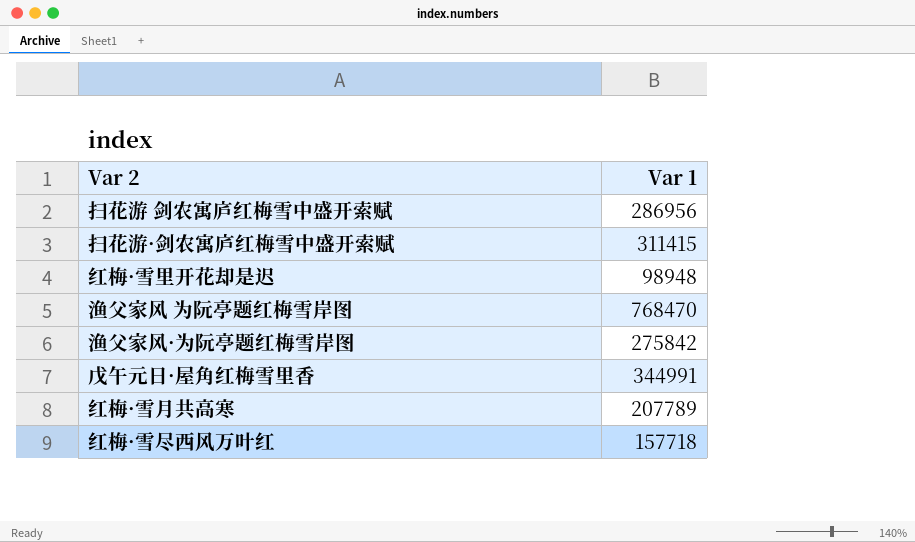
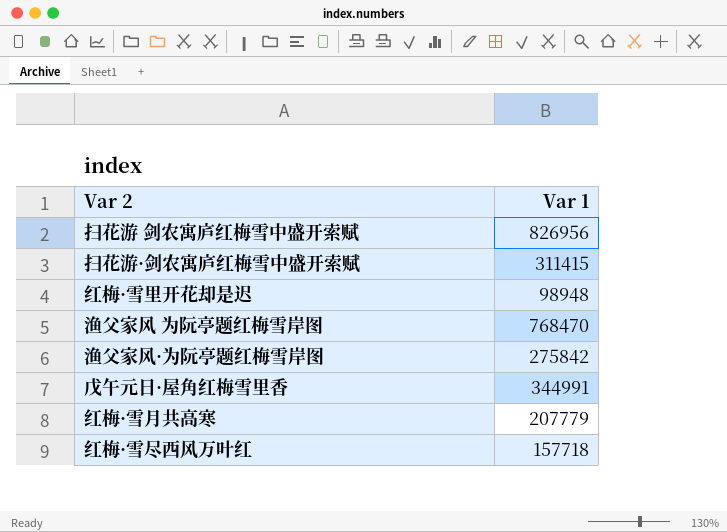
扫花游 剑农寓庐红梅雪中盛开索赋 | Var 1: 286956 -> 826956
红梅·雪月共高寒 | Var 1: 207789 -> 207779

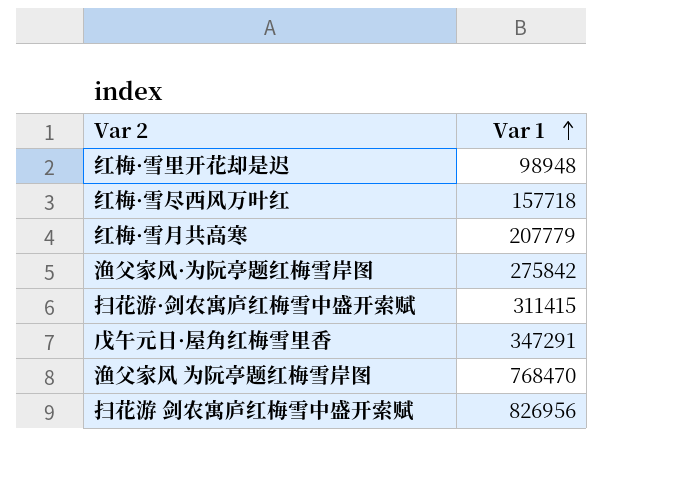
row order: none -> Var 1 ascending
戊午元日·屋角红梅雪里香 | Var 1: 344991 -> 347291

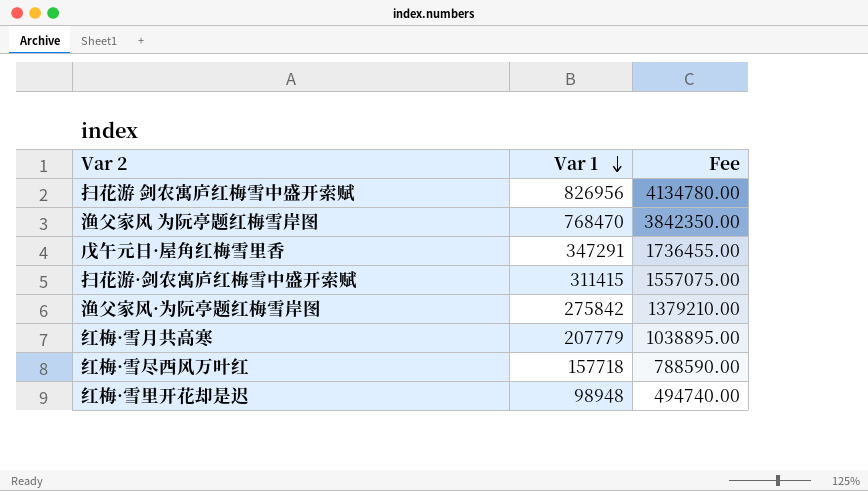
row order: Var 1 ascending -> Var 1 descending
column Fee | formula: none -> [Var 1] * 5

